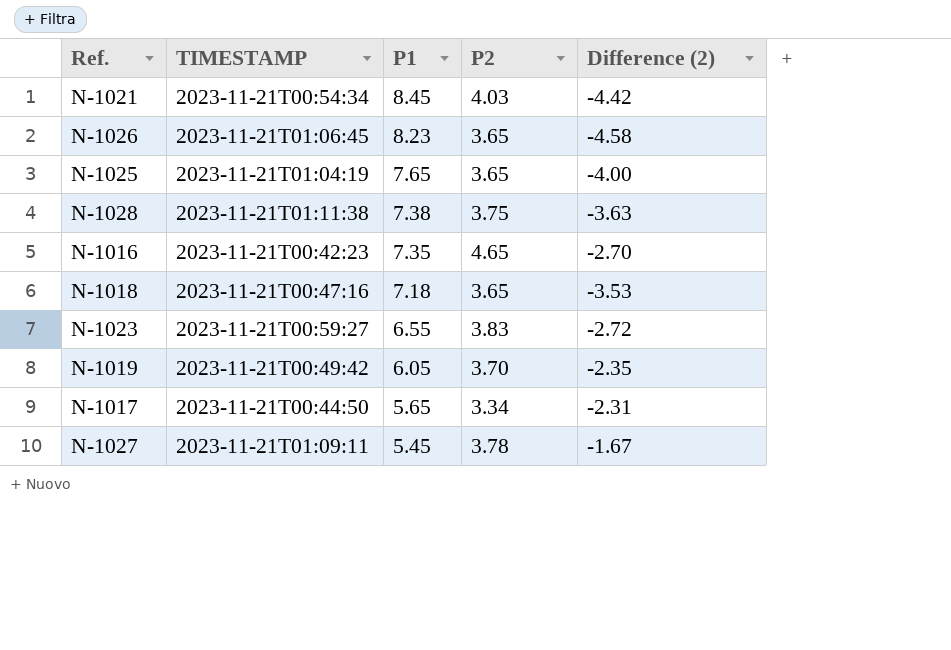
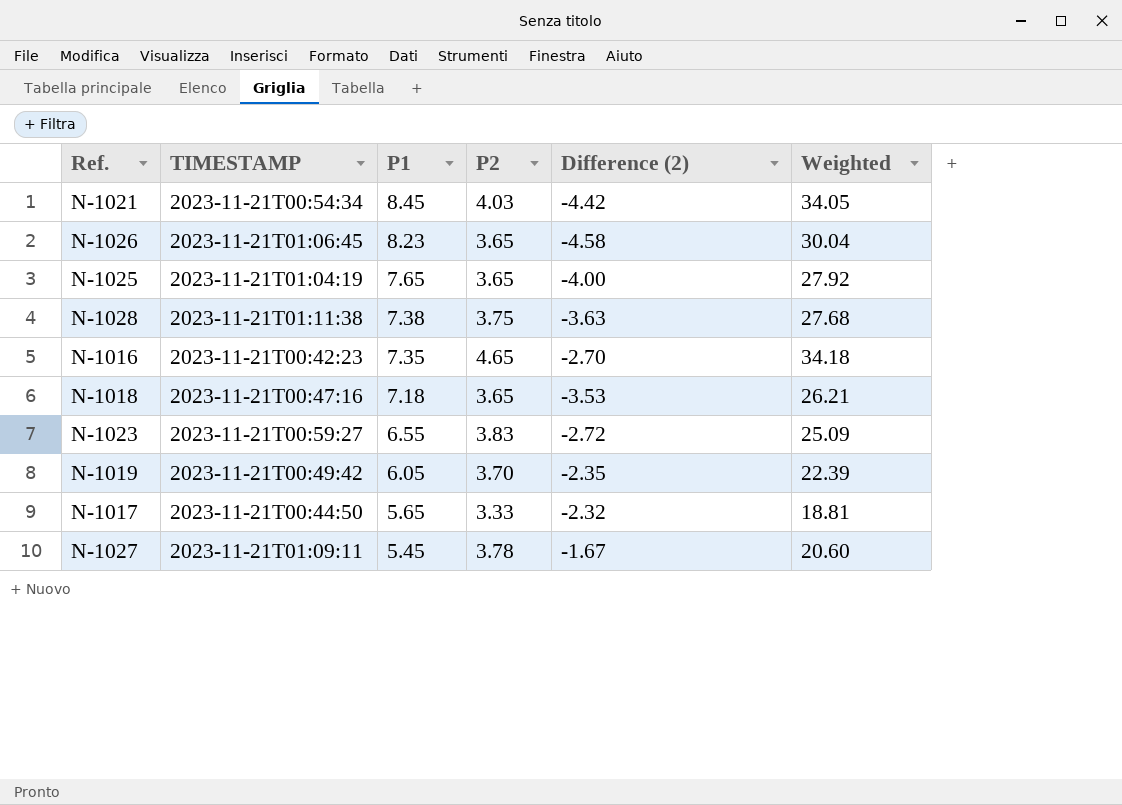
column Weighted | formula: none -> [P1] * [P2]
N-1017 | P2: 3.34 -> 3.33
N-1017 | Difference (2): -2.31 -> -2.32

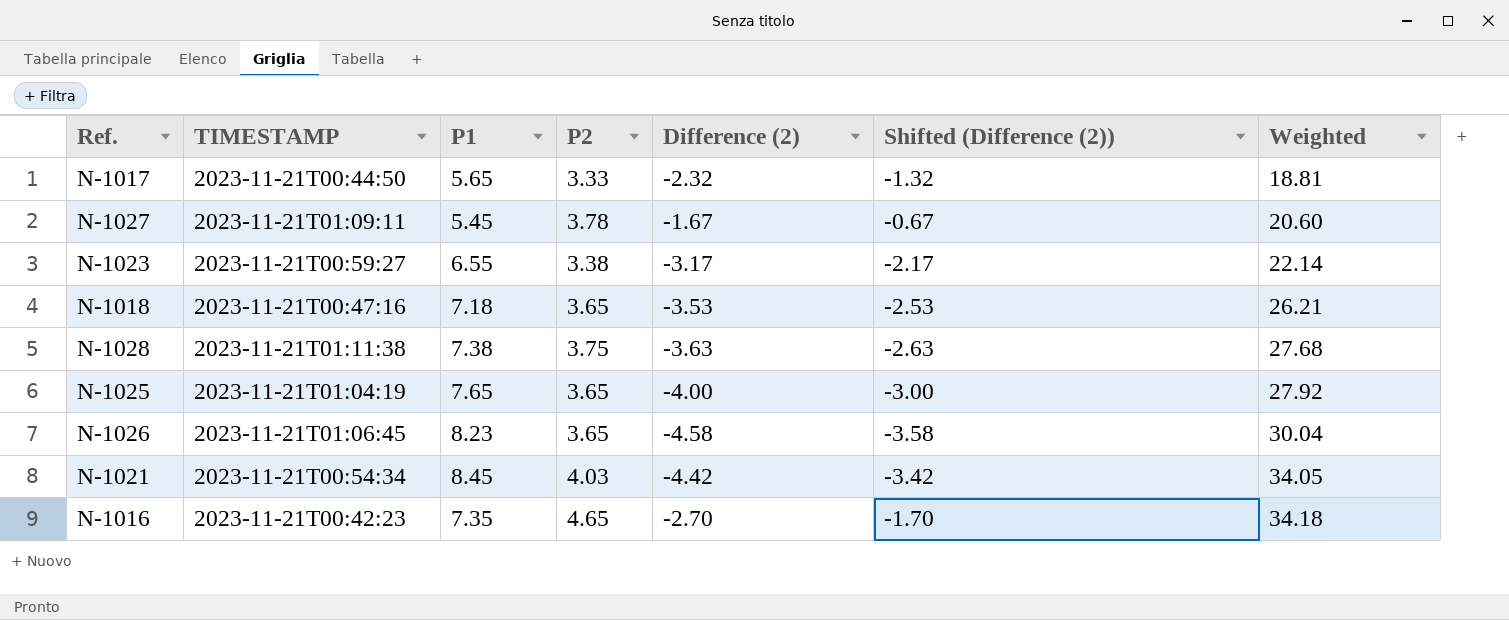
row order: P1 descending -> Weighted ascending
column Shifted (Difference (2)) | formula: none -> [Difference (2)] + 1
row N-1019: 2023-11-21T00:49:42 | 6.05 | 3.70 | -2.35 | 22.39 -> none
N-1023 | P2: 3.83 -> 3.38
N-1023 | Difference (2): -2.72 -> -3.17
N-1023 | Weighted: 25.09 -> 22.14

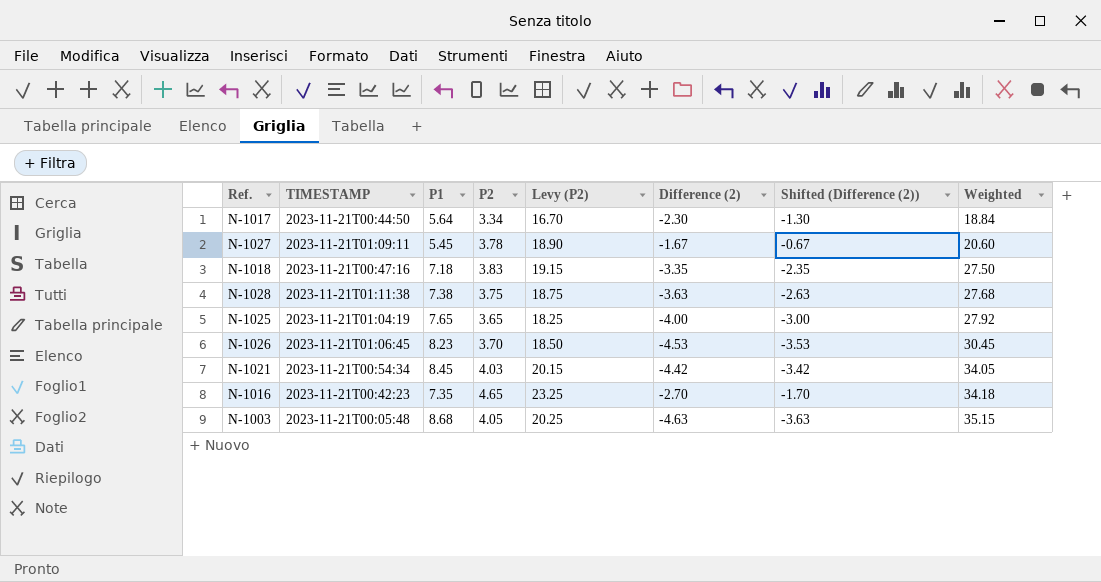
column Levy (P2) | formula: none -> [P2] * 5
row N-1023: 2023-11-21T00:59:27 | 6.55 | 3.38 | -3.17 | -2.17 | 22.14 -> none
N-1017 | P1: 5.65 -> 5.64
N-1017 | P2: 3.33 -> 3.34
N-1017 | Difference (2): -2.32 -> -2.30
N-1017 | Shifted (Difference (2)): -1.32 -> -1.30
N-1017 | Weighted: 18.81 -> 18.84
N-1018 | P2: 3.65 -> 3.83
N-1018 | Difference (2): -3.53 -> -3.35
N-1018 | Shifted (Difference (2)): -2.53 -> -2.35
N-1018 | Weighted: 26.21 -> 27.50
N-1026 | P2: 3.65 -> 3.70
N-1026 | Difference (2): -4.58 -> -4.53
N-1026 | Shifted (Difference (2)): -3.58 -> -3.53
N-1026 | Weighted: 30.04 -> 30.45
row N-1003: none -> 2023-11-21T00:05:48 | 8.68 | 4.05 | 20.25 | -4.63 | -3.63 | 35.15

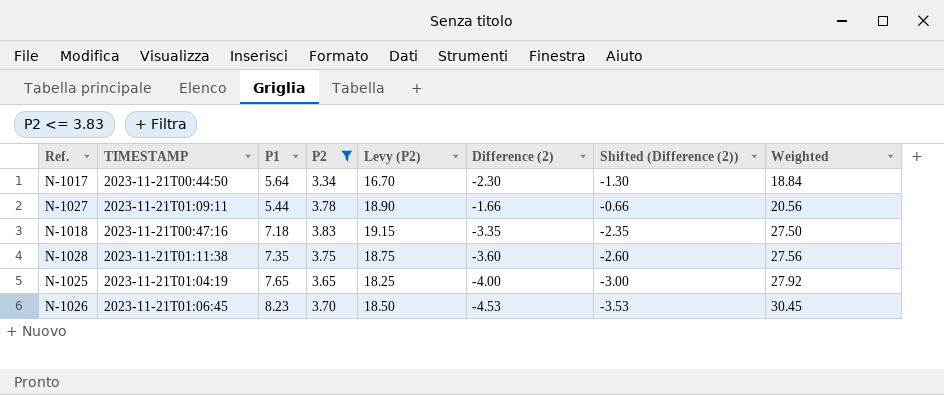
filter: none -> P2 <= 3.83
N-1027 | P1: 5.45 -> 5.44
N-1027 | Difference (2): -1.67 -> -1.66
N-1027 | Shifted (Difference (2)): -0.67 -> -0.66
N-1027 | Weighted: 20.60 -> 20.56
N-1028 | P1: 7.38 -> 7.35
N-1028 | Difference (2): -3.63 -> -3.60
N-1028 | Shifted (Difference (2)): -2.63 -> -2.60
N-1028 | Weighted: 27.68 -> 27.56

